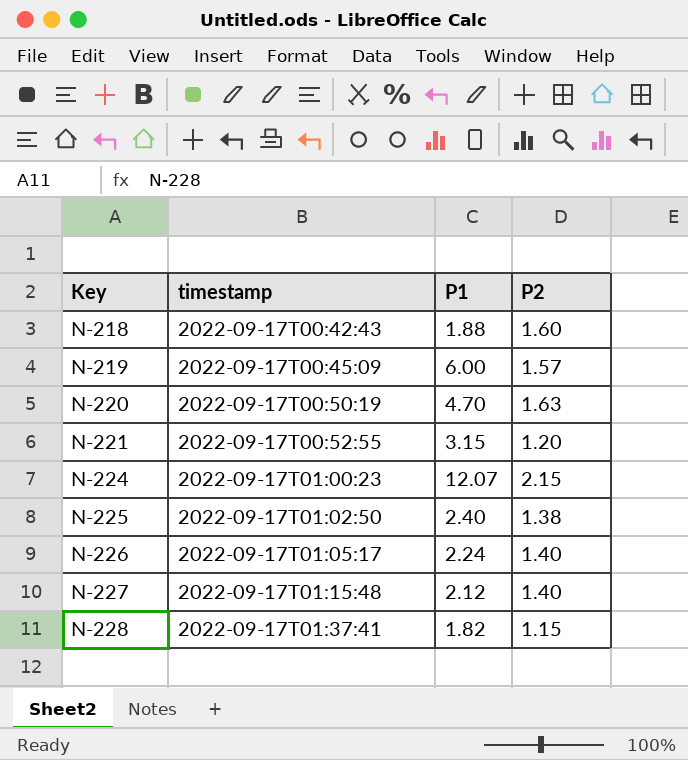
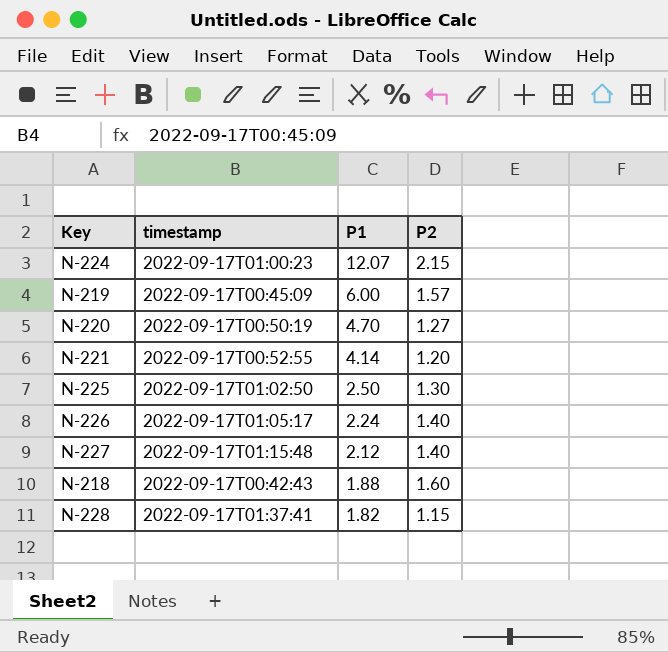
row order: Key ascending -> P1 descending
N-220 | P2: 1.63 -> 1.27
N-221 | P1: 3.15 -> 4.14
N-225 | P1: 2.40 -> 2.50
N-225 | P2: 1.38 -> 1.30

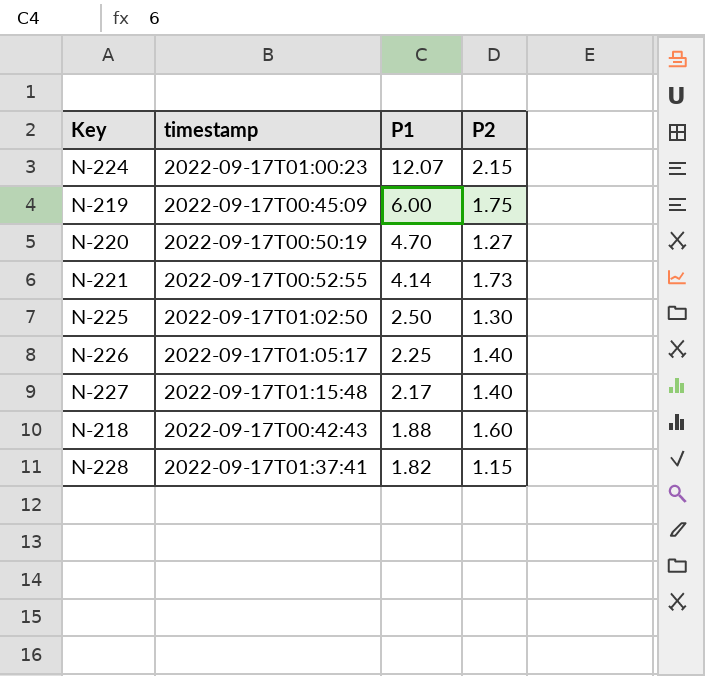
N-219 | P2: 1.57 -> 1.75
N-221 | P2: 1.20 -> 1.73
N-226 | P1: 2.24 -> 2.25
N-227 | P1: 2.12 -> 2.17

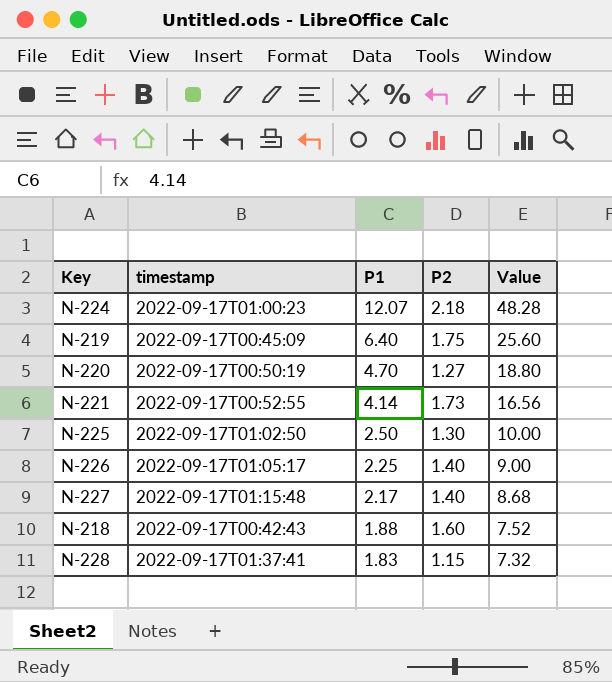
column Value | formula: none -> [P1] * 4
N-224 | P2: 2.15 -> 2.18
N-219 | P1: 6.00 -> 6.40
N-228 | P1: 1.82 -> 1.83

